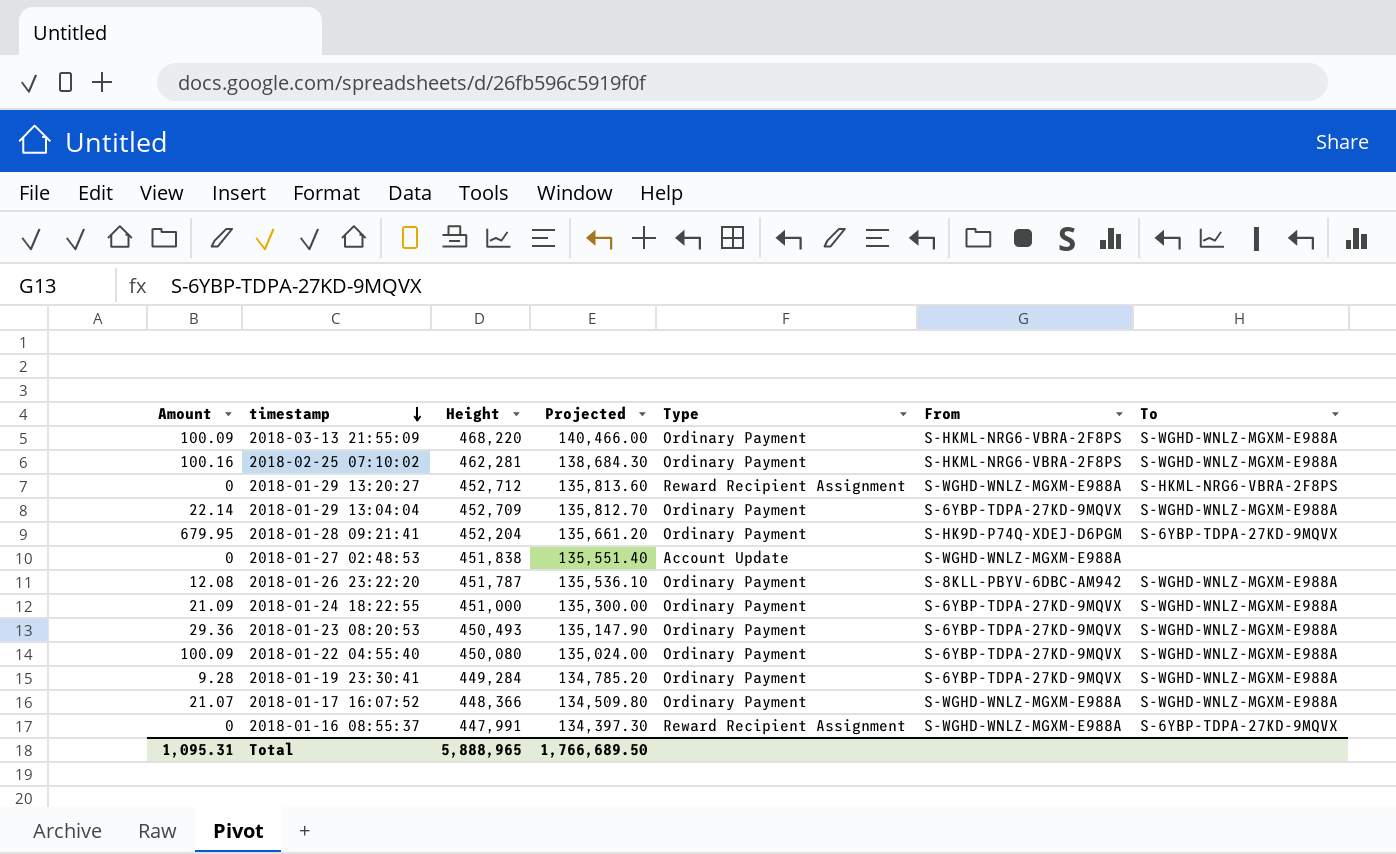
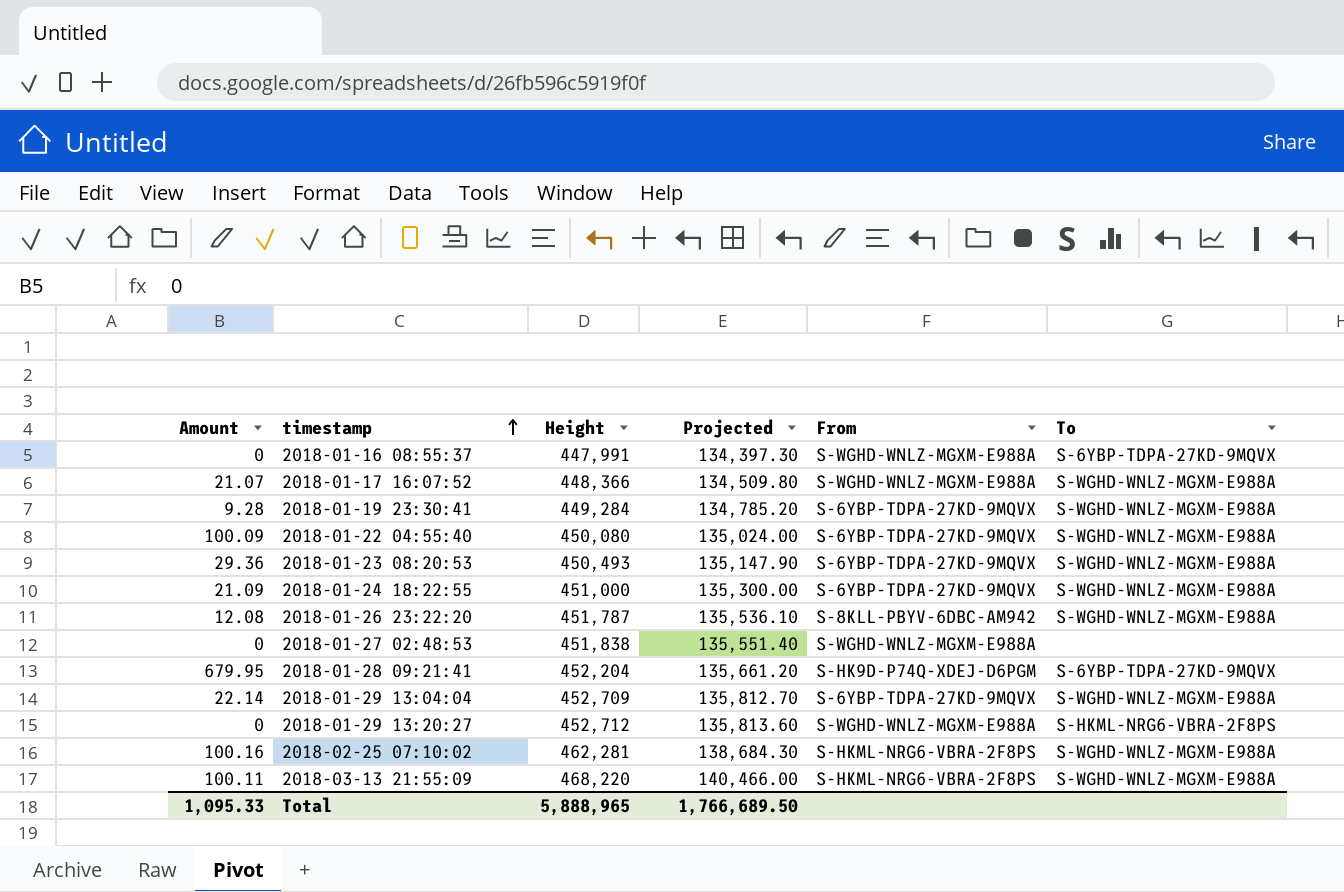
row order: timestamp descending -> timestamp ascending
column Type | position: 5 -> none
2018-03-13 21:55:09 | Amount: 100.09 -> 100.11
Total | Amount: 1,095.31 -> 1,095.33

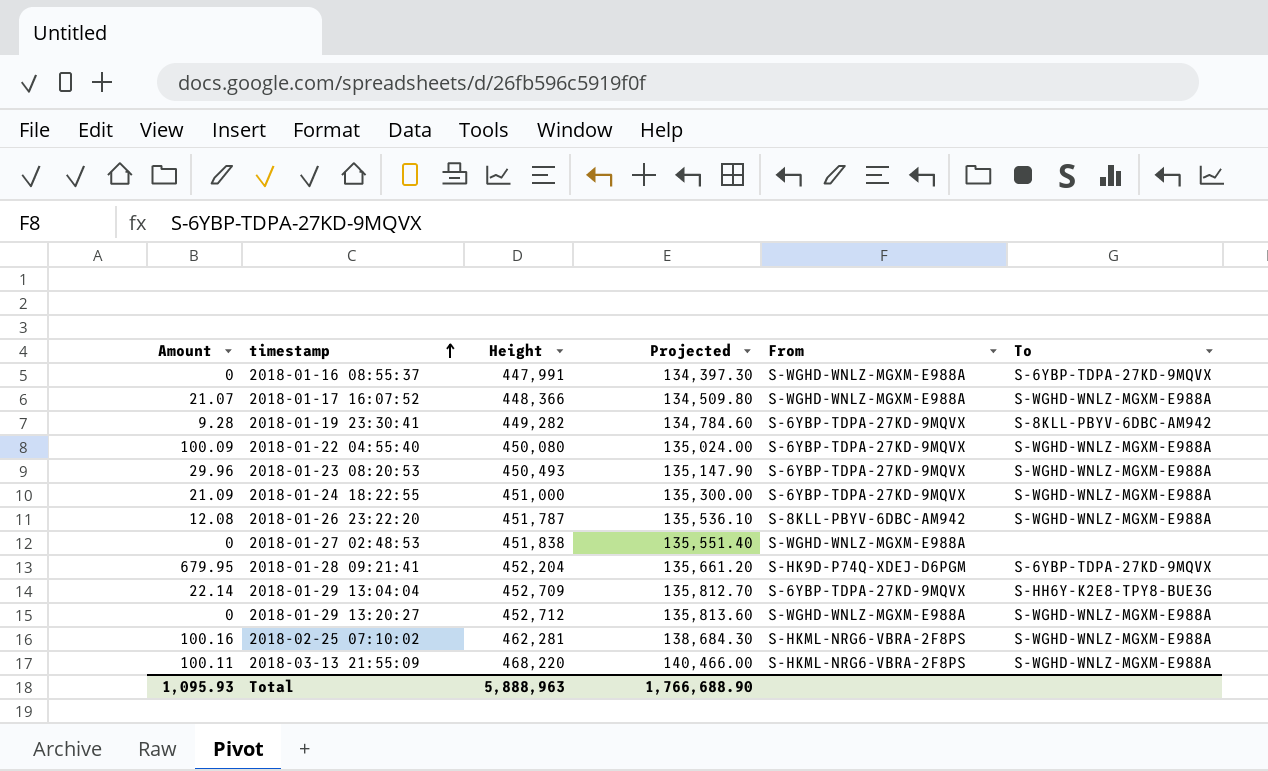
2018-01-19 23:30:41 | Height: 449,284 -> 449,282
2018-01-19 23:30:41 | Projected: 134,785.20 -> 134,784.60
2018-01-19 23:30:41 | To: S-WGHD-WNLZ-MGXM-E988A -> S-8KLL-PBYV-6DBC-AM942
2018-01-23 08:20:53 | Amount: 29.36 -> 29.96
2018-01-29 13:04:04 | To: S-WGHD-WNLZ-MGXM-E988A -> S-HH6Y-K2E8-TPY8-BUE3G
2018-01-29 13:20:27 | To: S-HKML-NRG6-VBRA-2F8PS -> S-WGHD-WNLZ-MGXM-E988A
Total | Amount: 1,095.33 -> 1,095.93
Total | Height: 5,888,965 -> 5,888,963
Total | Projected: 1,766,689.50 -> 1,766,688.90

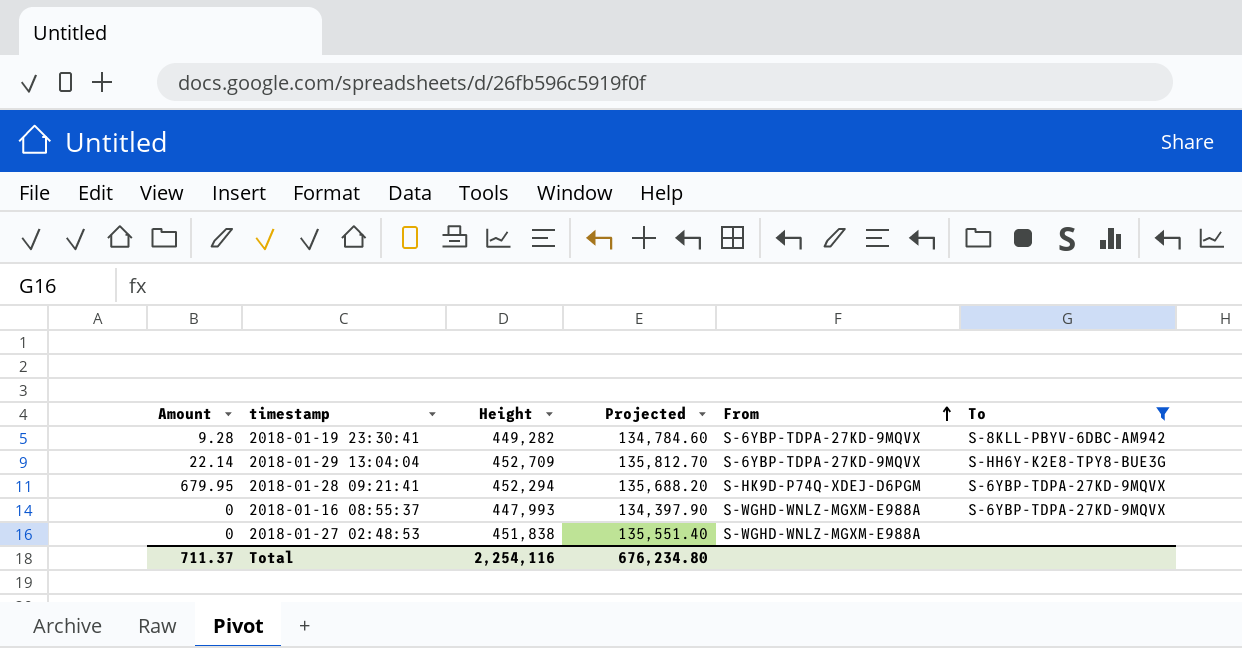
filter: none -> To != S-WGHD-WNLZ-MGXM-E988A
row order: timestamp ascending -> From ascending
2018-01-28 09:21:41 | Height: 452,204 -> 452,294
2018-01-28 09:21:41 | Projected: 135,661.20 -> 135,688.20
2018-01-16 08:55:37 | Height: 447,991 -> 447,993
2018-01-16 08:55:37 | Projected: 134,397.30 -> 134,397.90
Total | Amount: 1,095.93 -> 711.37
Total | Height: 5,888,963 -> 2,254,116
Total | Projected: 1,766,688.90 -> 676,234.80

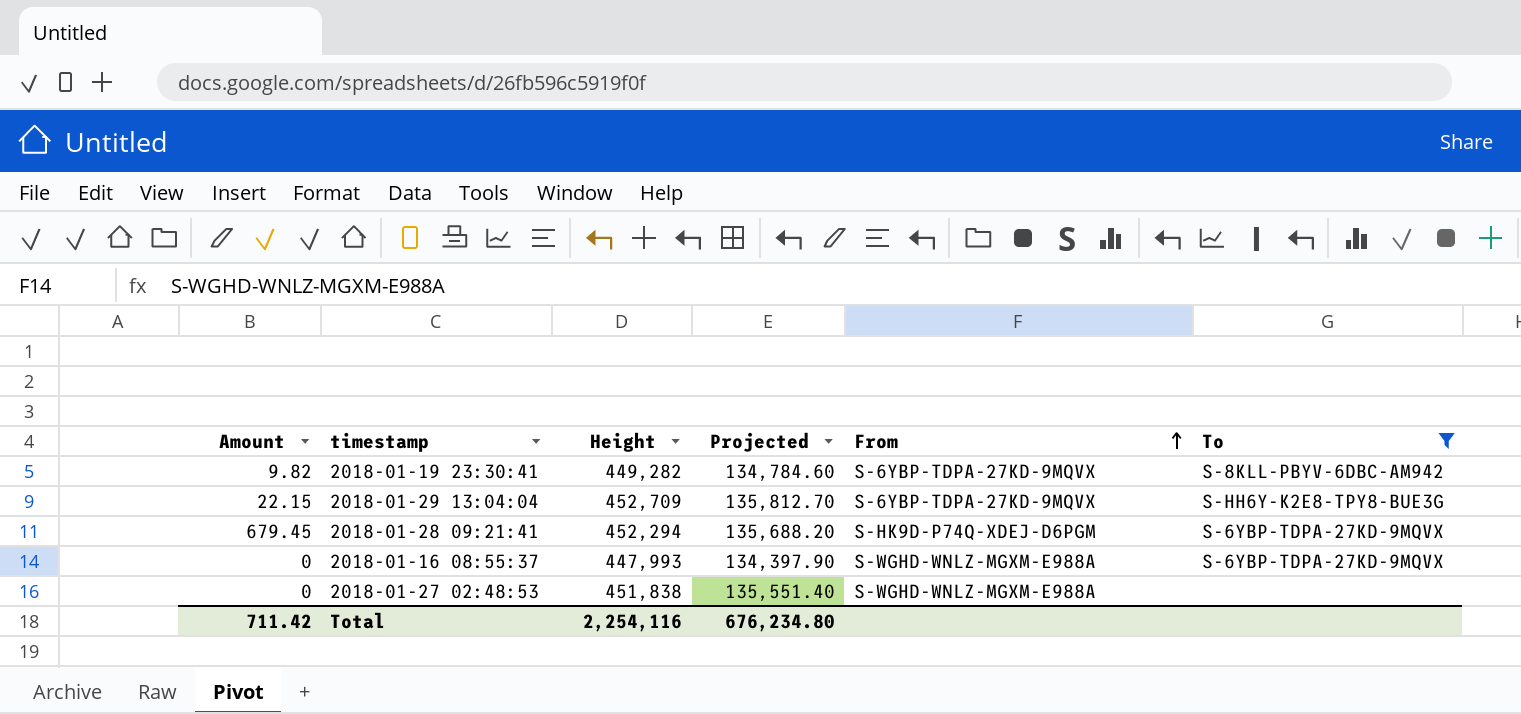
2018-01-19 23:30:41 | Amount: 9.28 -> 9.82
2018-01-29 13:04:04 | Amount: 22.14 -> 22.15
2018-01-28 09:21:41 | Amount: 679.95 -> 679.45
Total | Amount: 711.37 -> 711.42

